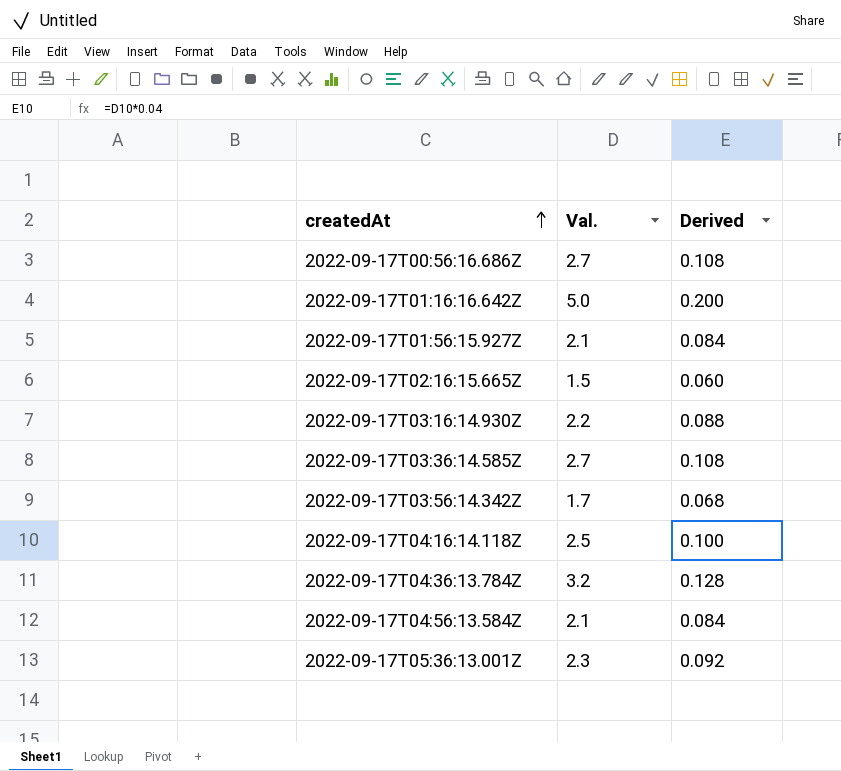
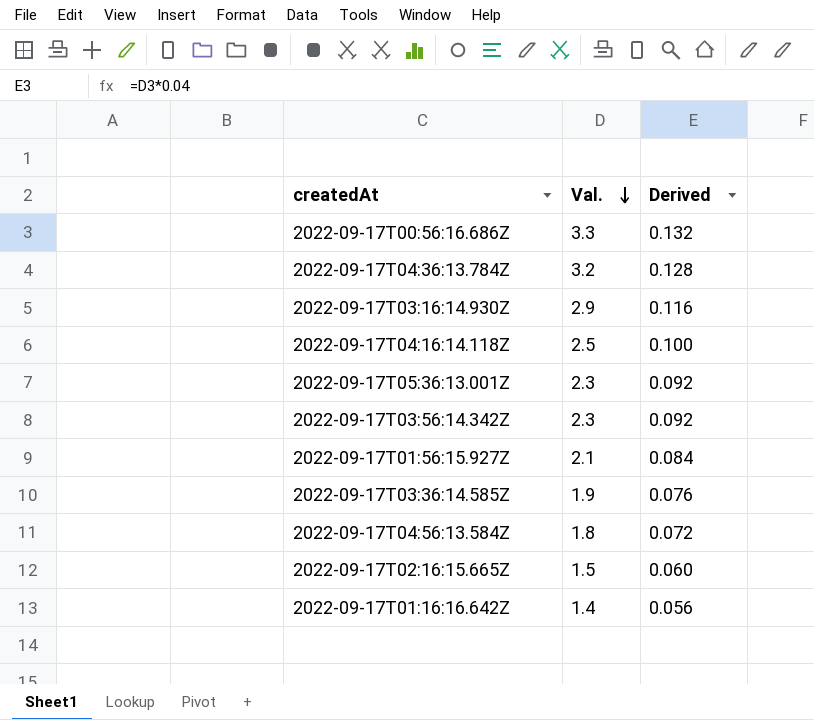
row order: createdAt ascending -> Val. descending
2022-09-17T00:56:16.686Z | Val.: 2.7 -> 3.3
2022-09-17T00:56:16.686Z | Derived: 0.108 -> 0.132
2022-09-17T03:16:14.930Z | Val.: 2.2 -> 2.9
2022-09-17T03:16:14.930Z | Derived: 0.088 -> 0.116
2022-09-17T03:56:14.342Z | Val.: 1.7 -> 2.3
2022-09-17T03:56:14.342Z | Derived: 0.068 -> 0.092
2022-09-17T03:36:14.585Z | Val.: 2.7 -> 1.9
2022-09-17T03:36:14.585Z | Derived: 0.108 -> 0.076
2022-09-17T04:56:13.584Z | Val.: 2.1 -> 1.8
2022-09-17T04:56:13.584Z | Derived: 0.084 -> 0.072
2022-09-17T01:16:16.642Z | Val.: 5.0 -> 1.4
2022-09-17T01:16:16.642Z | Derived: 0.200 -> 0.056

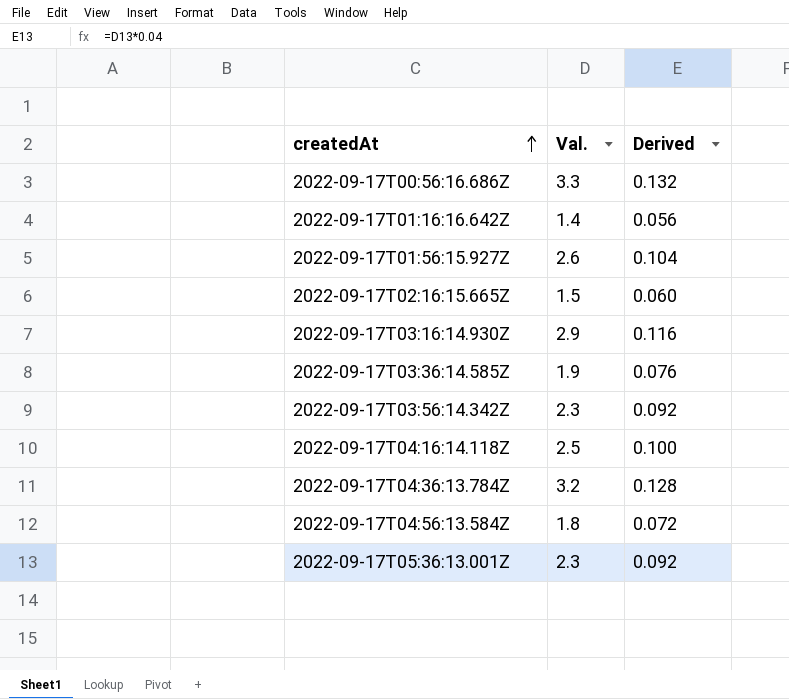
row order: Val. descending -> createdAt ascending
2022-09-17T01:56:15.927Z | Val.: 2.1 -> 2.6
2022-09-17T01:56:15.927Z | Derived: 0.084 -> 0.104

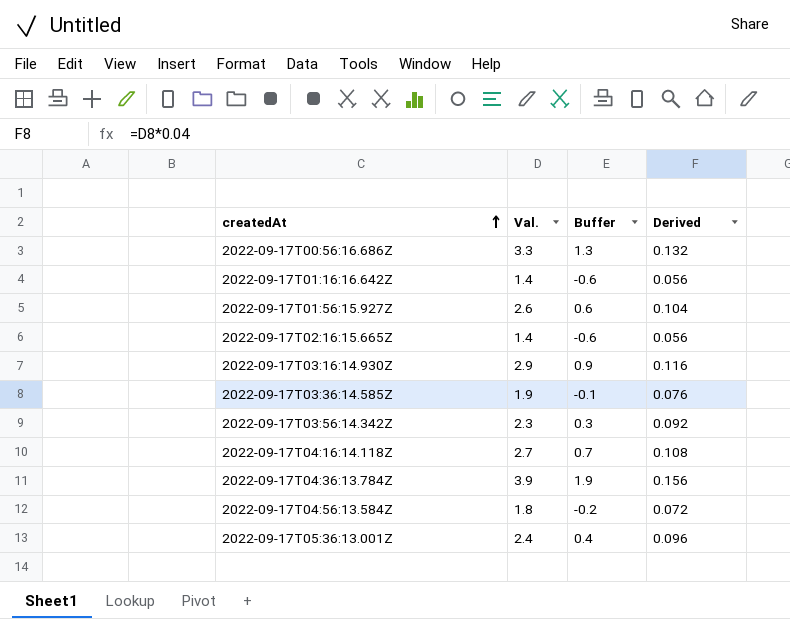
column Buffer | formula: none -> [Val.] - 2
2022-09-17T02:16:15.665Z | Val.: 1.5 -> 1.4
2022-09-17T02:16:15.665Z | Derived: 0.060 -> 0.056
2022-09-17T04:16:14.118Z | Val.: 2.5 -> 2.7
2022-09-17T04:16:14.118Z | Derived: 0.100 -> 0.108
2022-09-17T04:36:13.784Z | Val.: 3.2 -> 3.9
2022-09-17T04:36:13.784Z | Derived: 0.128 -> 0.156
2022-09-17T05:36:13.001Z | Val.: 2.3 -> 2.4
2022-09-17T05:36:13.001Z | Derived: 0.092 -> 0.096

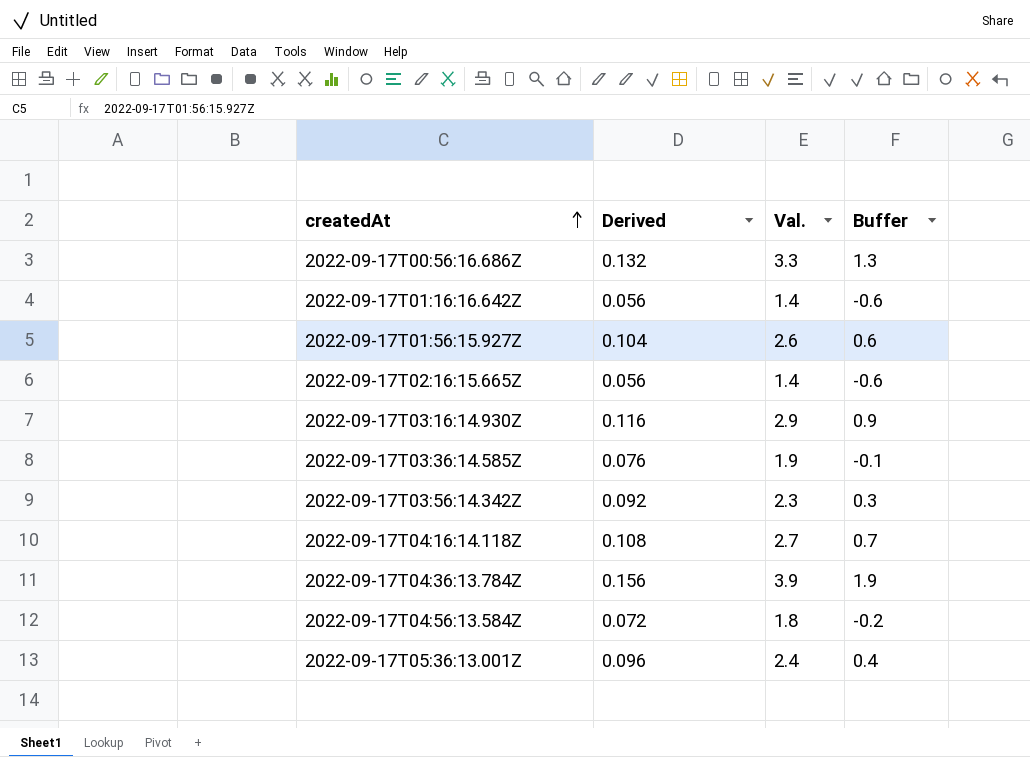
column Derived | position: 4 -> 2

